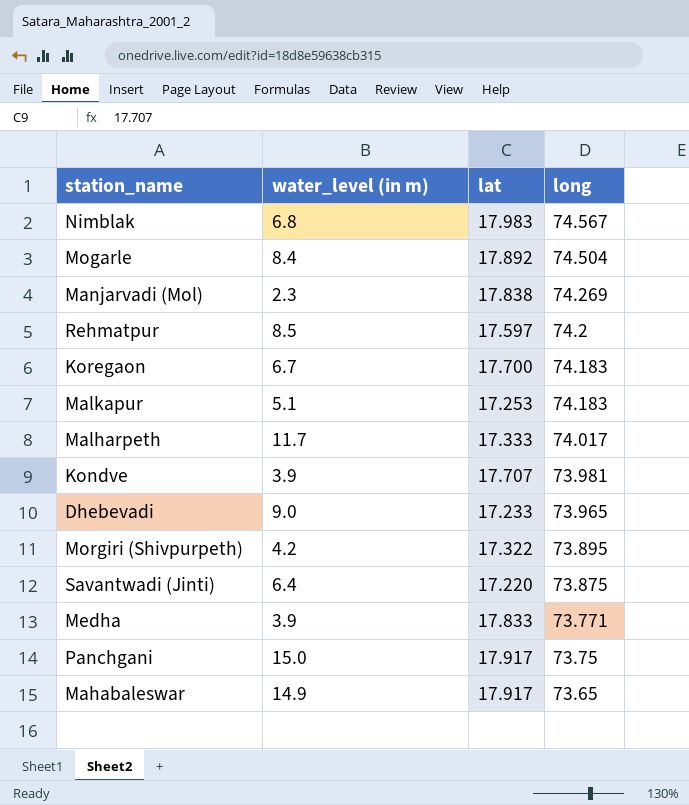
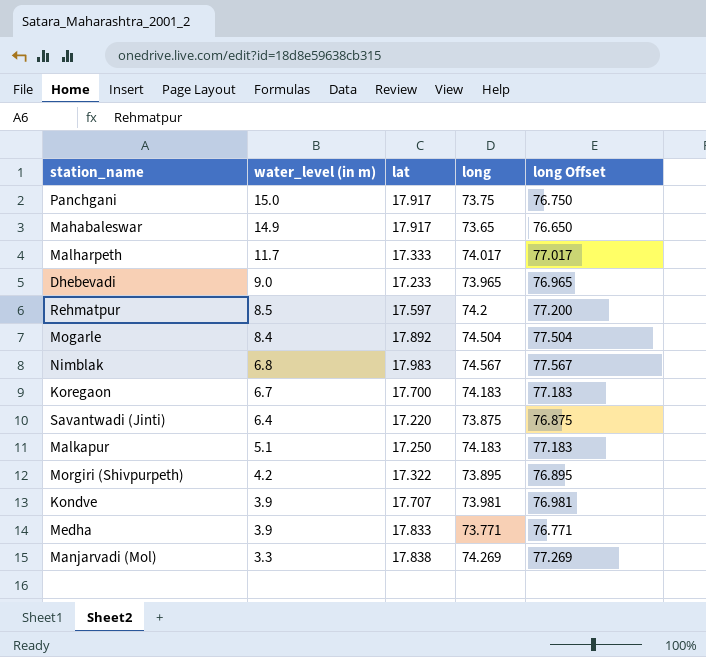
row order: long descending -> water_level (in m) descending
column long Offset | formula: none -> [long] + 3
Malkapur | lat: 17.253 -> 17.250
Manjarvadi (Mol) | water_level (in m): 2.3 -> 3.3

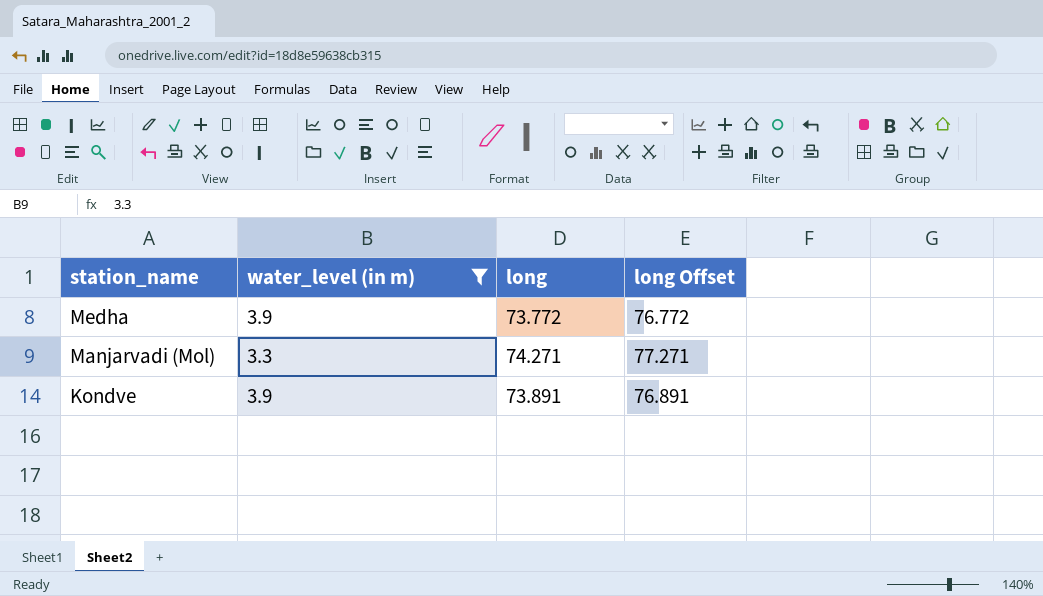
filter: none -> water_level (in m) <= 3.9
row order: water_level (in m) descending -> station_name descending
column lat | position: 3 -> none
Medha | long: 73.771 -> 73.772
Medha | long Offset: 76.771 -> 76.772
Manjarvadi (Mol) | long: 74.269 -> 74.271
Manjarvadi (Mol) | long Offset: 77.269 -> 77.271
Kondve | long: 73.981 -> 73.891
Kondve | long Offset: 76.981 -> 76.891

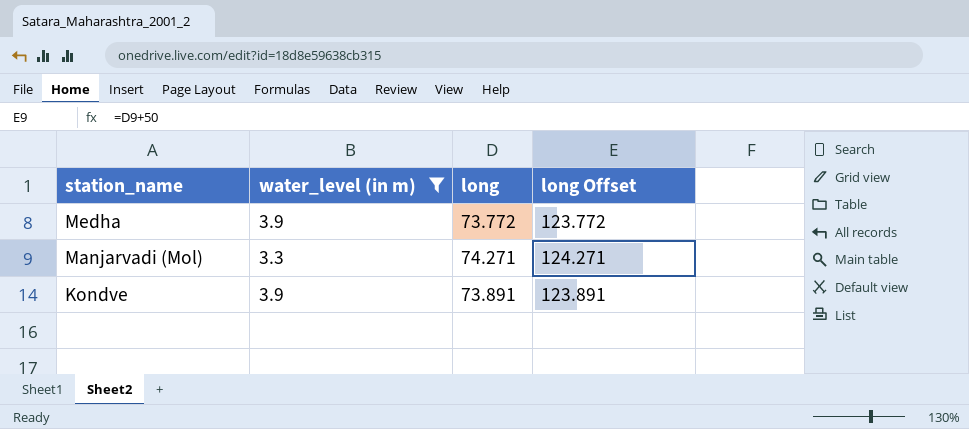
column long Offset | formula: [long] + 3 -> [long] + 50

